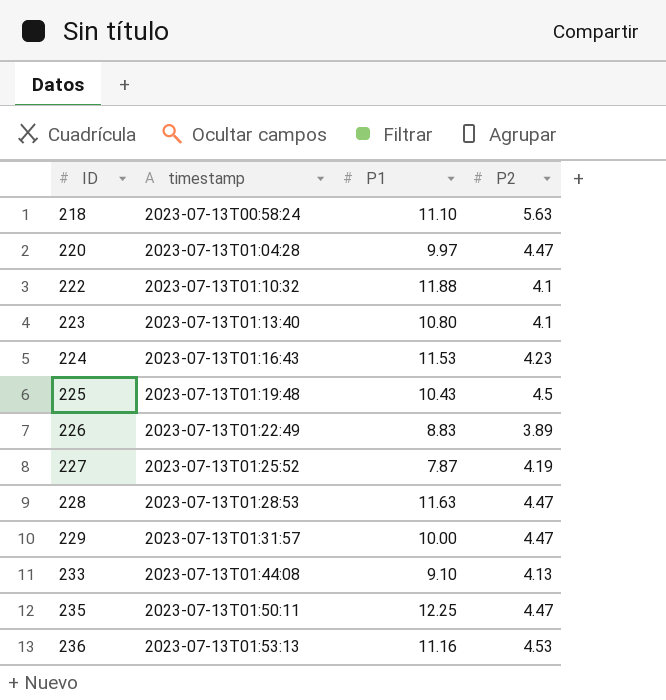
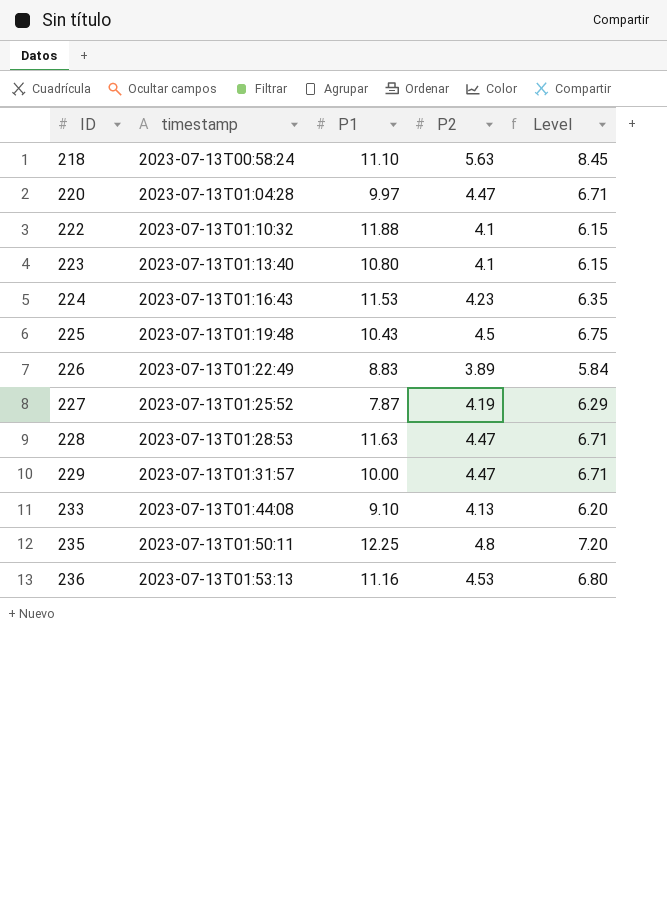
column Level | formula: none -> [P2] * 1.5
235 | P2: 4.47 -> 4.8

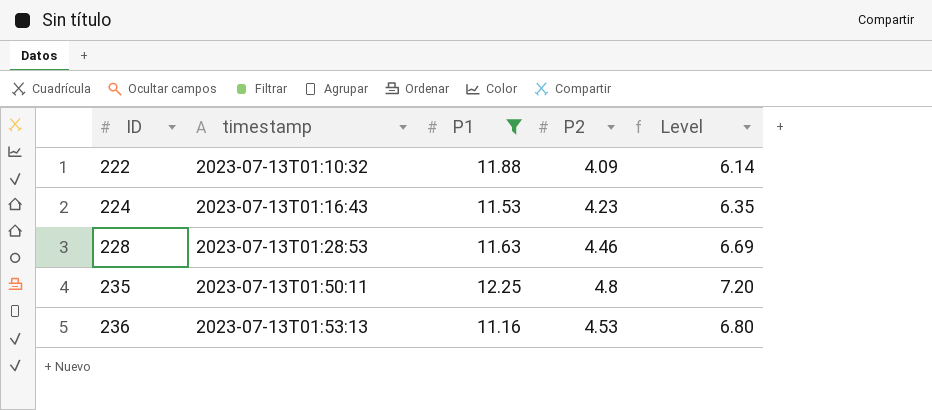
filter: none -> P1 >= 11.16
222 | P2: 4.1 -> 4.09
222 | Level: 6.15 -> 6.14
228 | P2: 4.47 -> 4.46
228 | Level: 6.71 -> 6.69

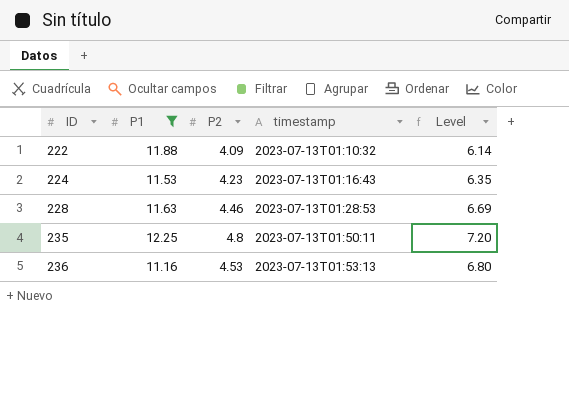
column timestamp | position: 2 -> 4

